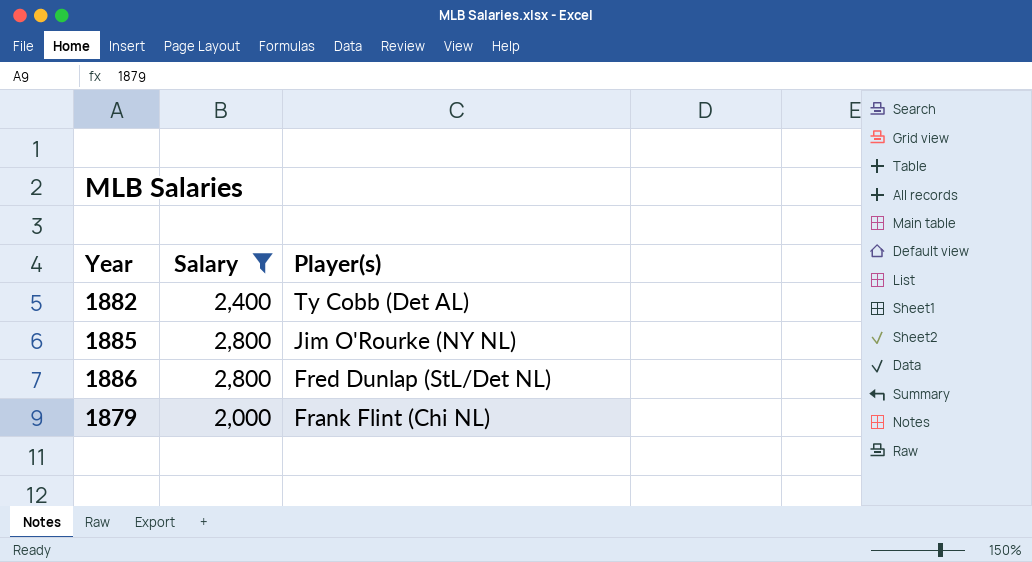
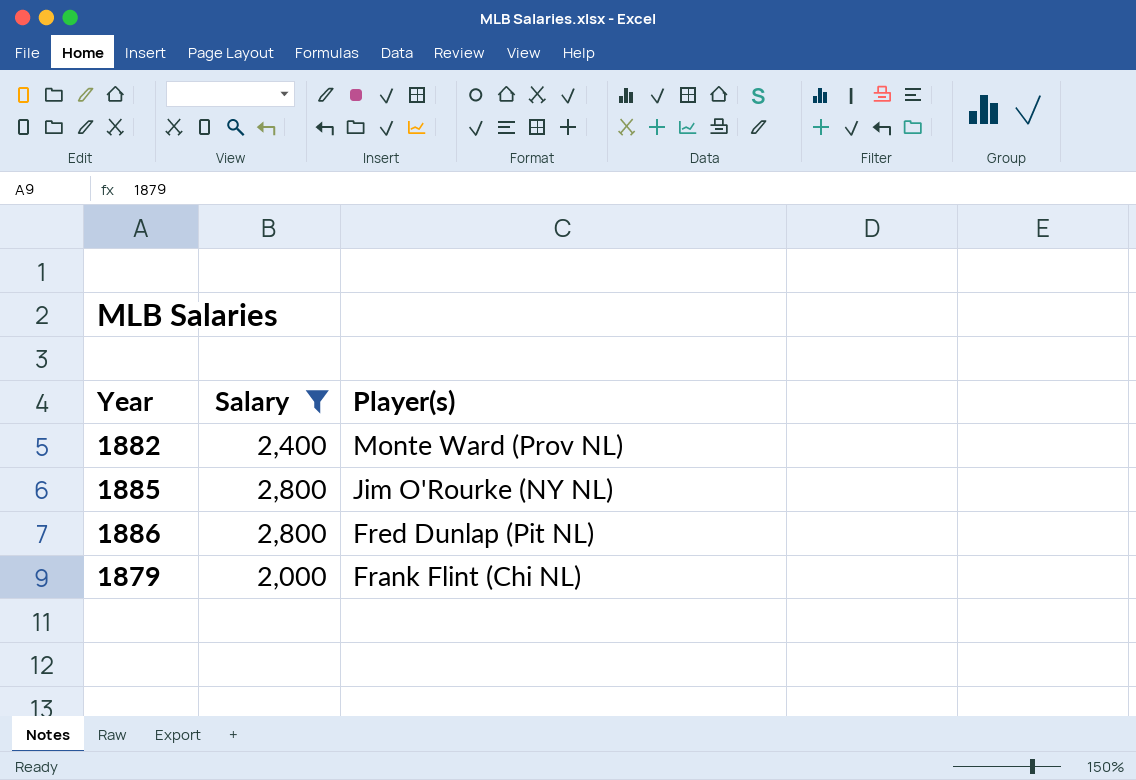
1882 | Player(s): Ty Cobb (Det AL) -> Monte Ward (Prov NL)
1886 | Player(s): Fred Dunlap (StL/Det NL) -> Fred Dunlap (Pit NL)

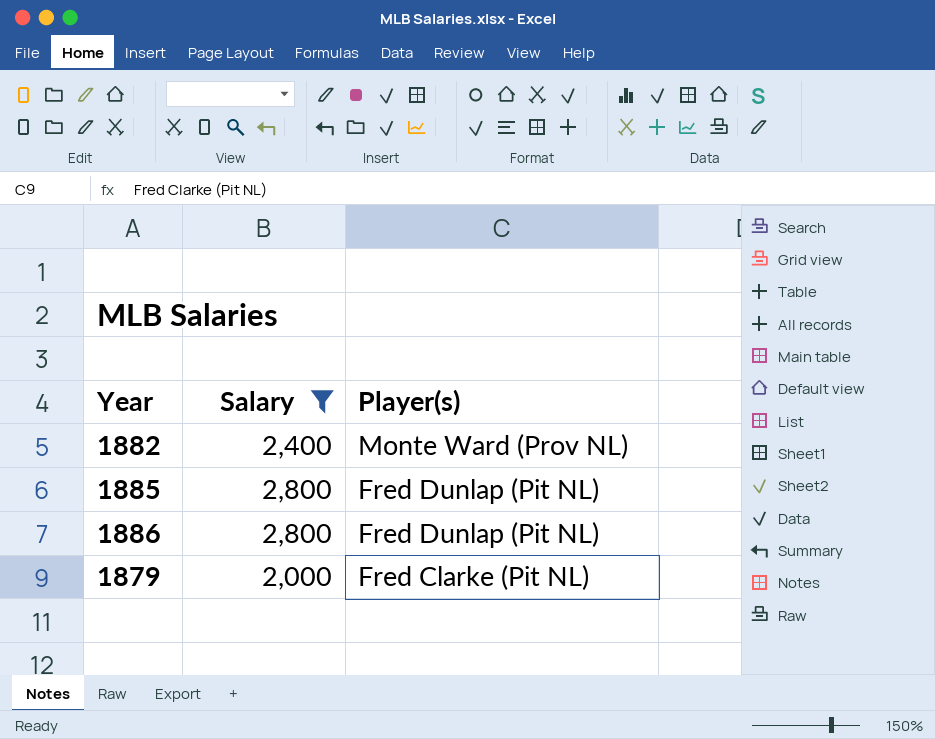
1885 | Player(s): Jim O'Rourke (NY NL) -> Fred Dunlap (Pit NL)
1879 | Player(s): Frank Flint (Chi NL) -> Fred Clarke (Pit NL)

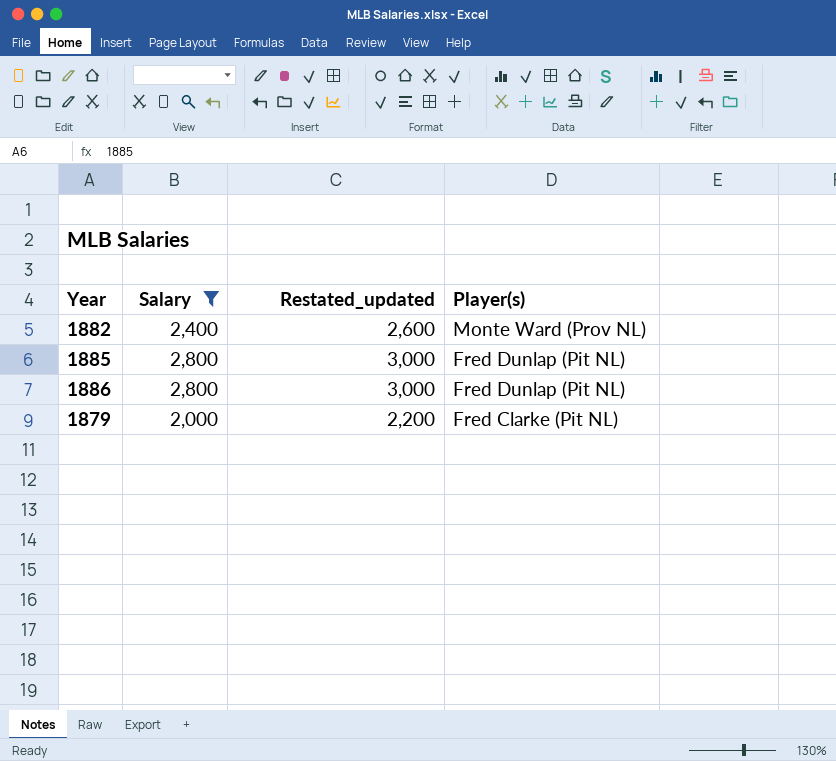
column Restated_updated | formula: none -> [Salary] + 200

